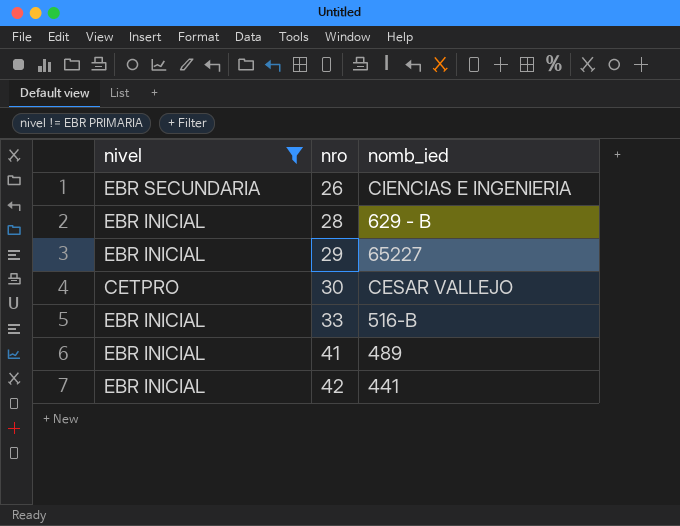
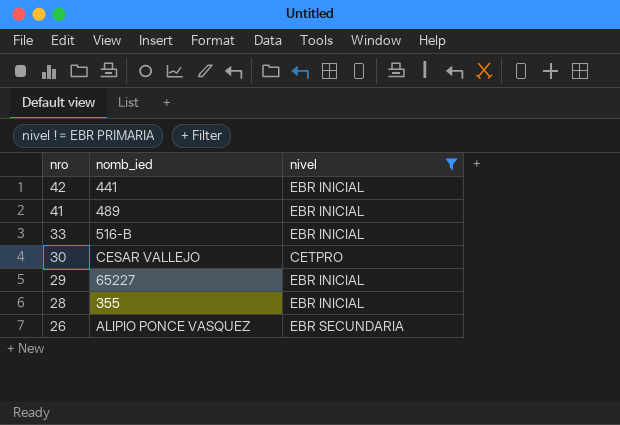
row order: nro ascending -> nro descending
column nivel | position: 1 -> 3
28 | nomb_ied: 629 - B -> 355
26 | nomb_ied: CIENCIAS E INGENIERIA -> ALIPIO PONCE VASQUEZ

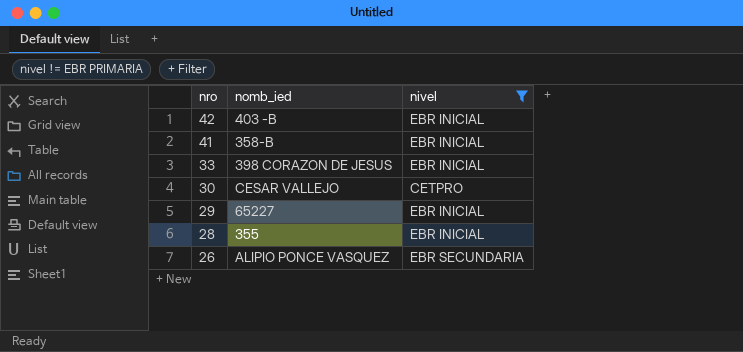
42 | nomb_ied: 441 -> 403 -B
41 | nomb_ied: 489 -> 358-B
33 | nomb_ied: 516-B -> 398 CORAZON DE JESUS

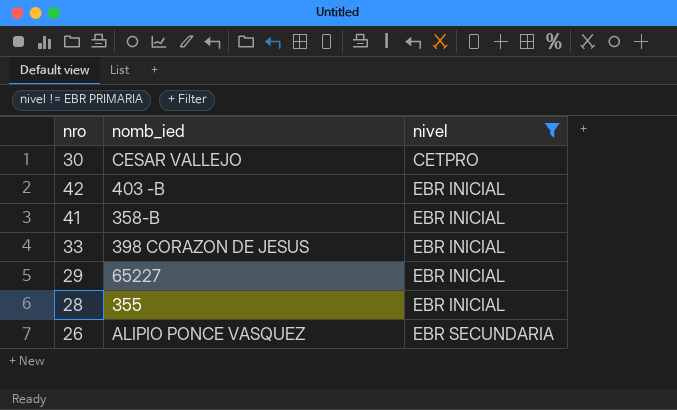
row order: nro descending -> nivel ascending

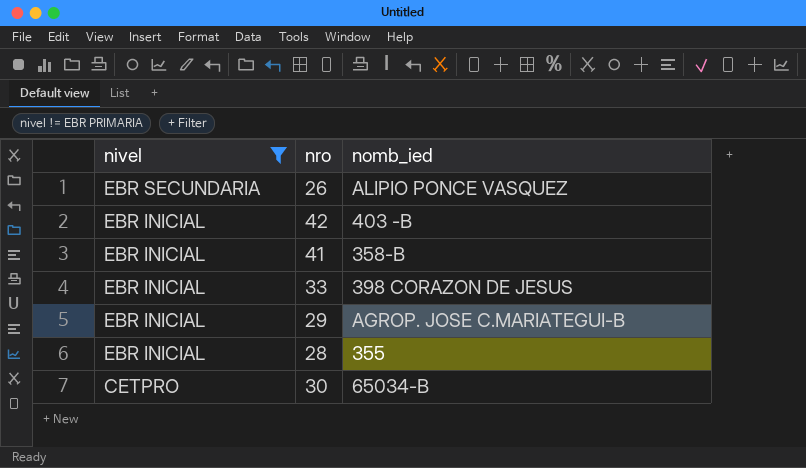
row order: nivel ascending -> nivel descending
column nivel | position: 3 -> 1
29 | nomb_ied: 65227 -> AGROP. JOSE C.MARIATEGUI-B
30 | nomb_ied: CESAR VALLEJO -> 65034-B

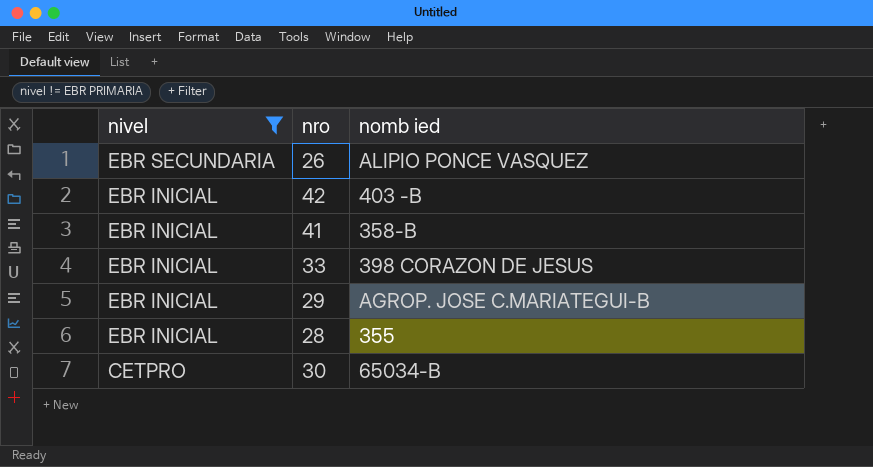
column name: nomb_ied -> nomb ied

